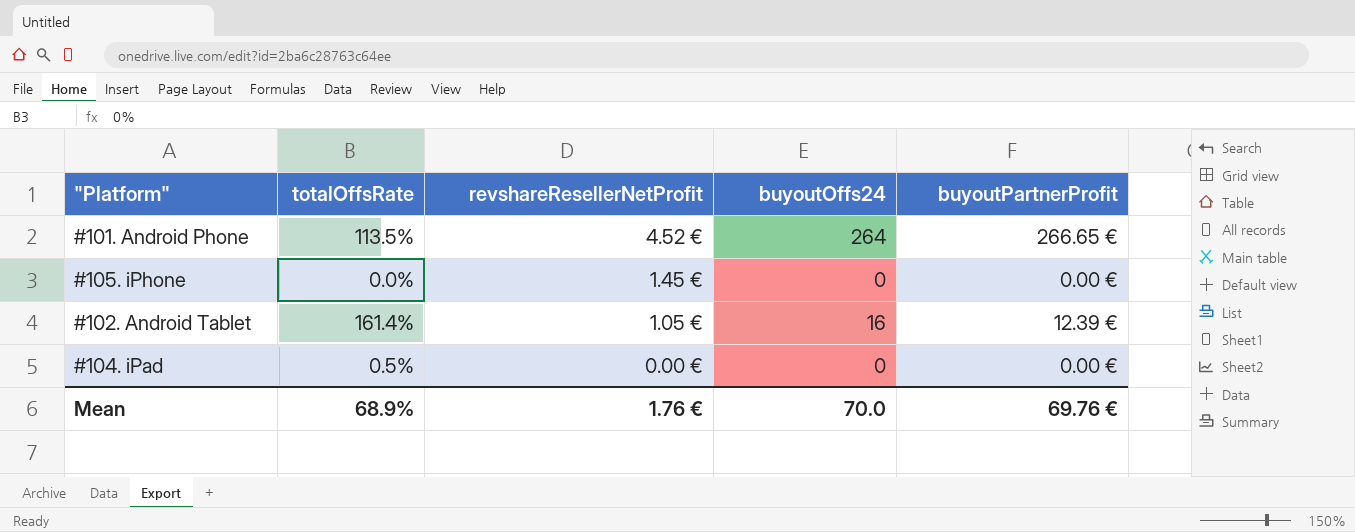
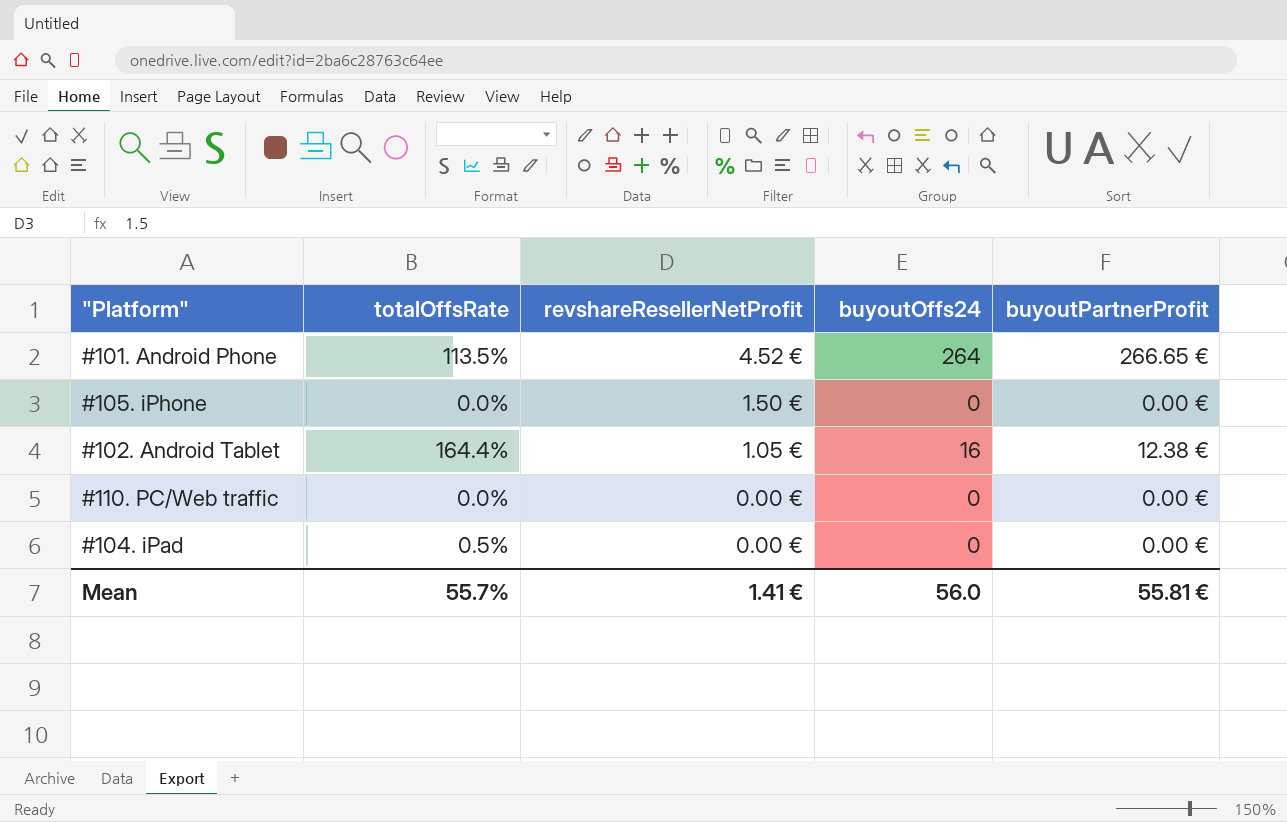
#105. iPhone | revshareResellerNetProfit: 1.45 € -> 1.50 €
#102. Android Tablet | totalOffsRate: 161.4% -> 164.4%
#102. Android Tablet | buyoutPartnerProfit: 12.39 € -> 12.38 €
row #110. PC/Web traffic: none -> 0.0% | 0.00 € | 0 | 0.00 €
Mean | totalOffsRate: 68.9% -> 55.7%
Mean | revshareResellerNetProfit: 1.76 € -> 1.41 €
Mean | buyoutOffs24: 70.0 -> 56.0
Mean | buyoutPartnerProfit: 69.76 € -> 55.81 €

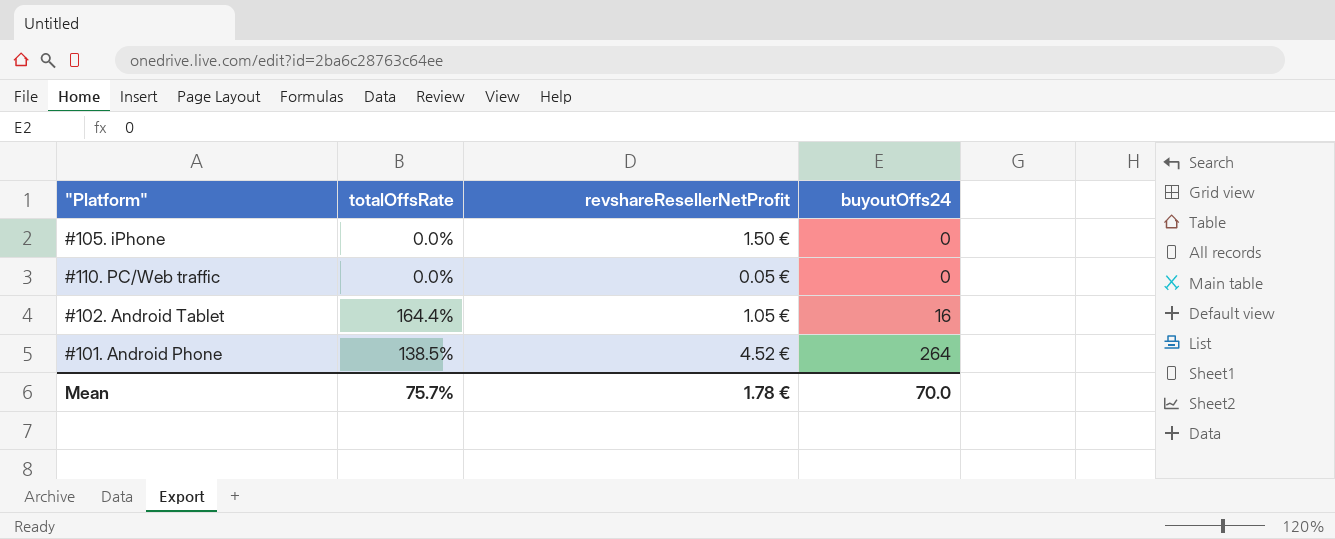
row order: revshareResellerNetProfit descending -> buyoutOffs24 ascending
column buyoutPartnerProfit | position: 5 -> none
row #104. iPad: 0.5% | 0.00 € | 0 | 0.00 € -> none
#110. PC/Web traffic | revshareResellerNetProfit: 0.00 € -> 0.05 €
#101. Android Phone | totalOffsRate: 113.5% -> 138.5%
Mean | totalOffsRate: 55.7% -> 75.7%
Mean | revshareResellerNetProfit: 1.41 € -> 1.78 €
Mean | buyoutOffs24: 56.0 -> 70.0

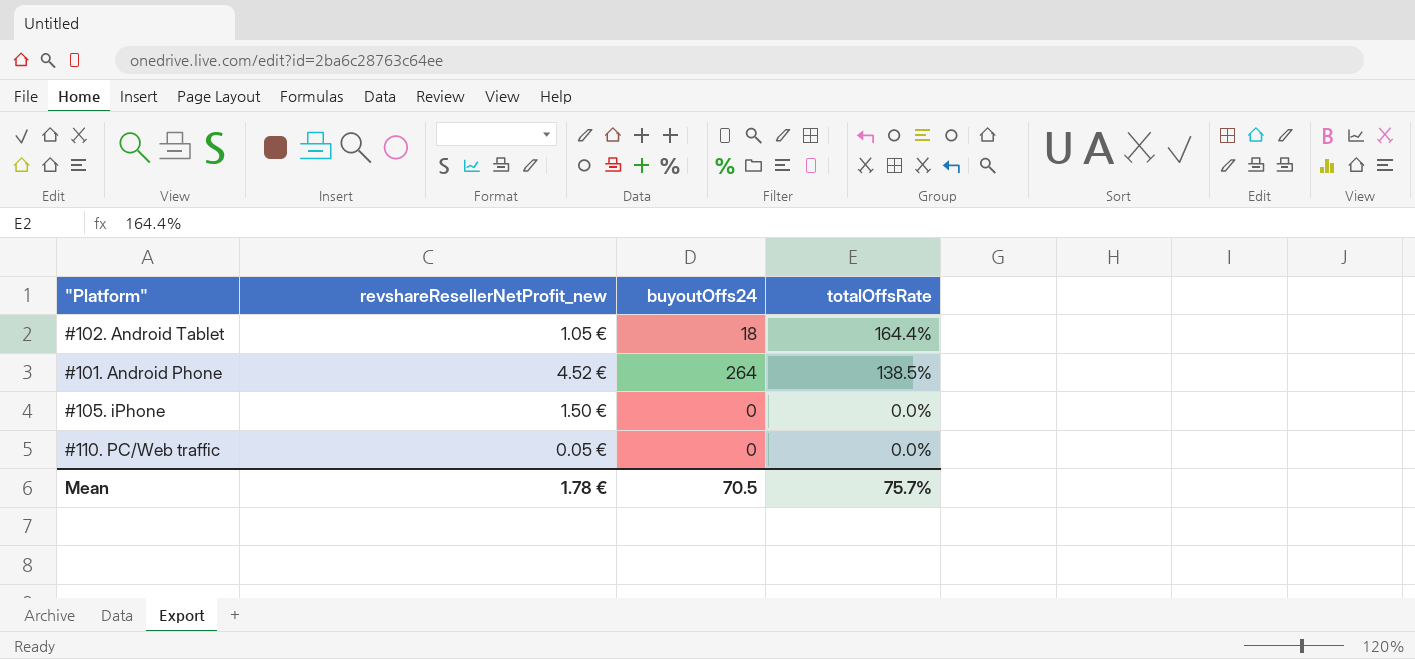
row order: buyoutOffs24 ascending -> totalOffsRate descending
column name: revshareResellerNetProfit -> revshareResellerNetProfit_new
column totalOffsRate | position: 2 -> 4
#102. Android Tablet | buyoutOffs24: 16 -> 18
Mean | buyoutOffs24: 70.0 -> 70.5

